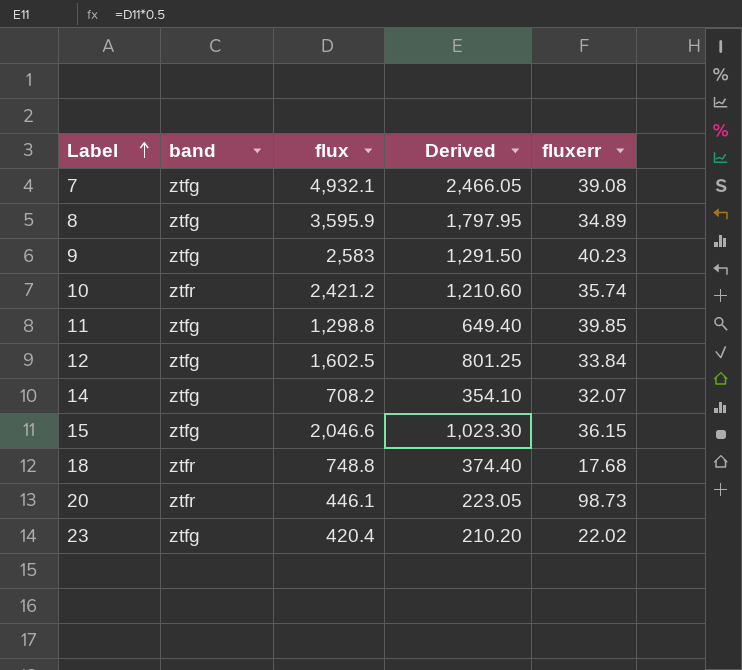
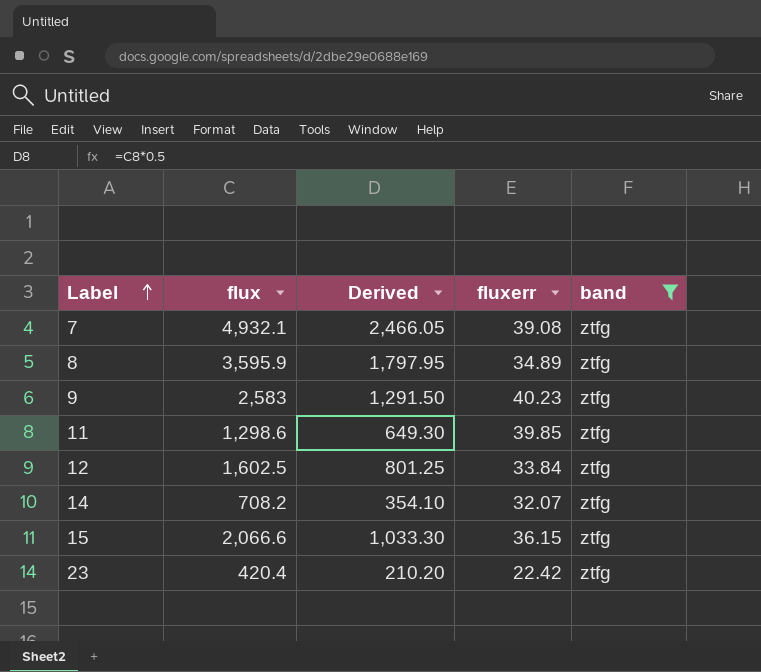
filter: none -> band = ztfg
column band | position: 2 -> 5
11 | flux: 1,298.8 -> 1,298.6
11 | Derived: 649.40 -> 649.30
15 | flux: 2,046.6 -> 2,066.6
15 | Derived: 1,023.30 -> 1,033.30
23 | fluxerr: 22.02 -> 22.42

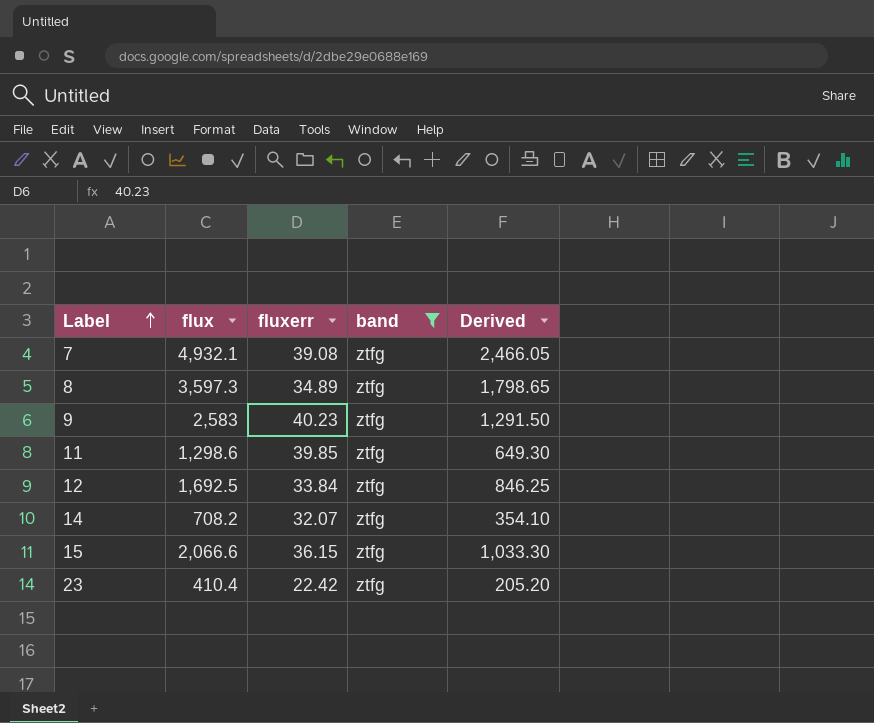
column Derived | position: 3 -> 5
8 | flux: 3,595.9 -> 3,597.3
8 | Derived: 1,797.95 -> 1,798.65
12 | flux: 1,602.5 -> 1,692.5
12 | Derived: 801.25 -> 846.25
23 | flux: 420.4 -> 410.4
23 | Derived: 210.20 -> 205.20

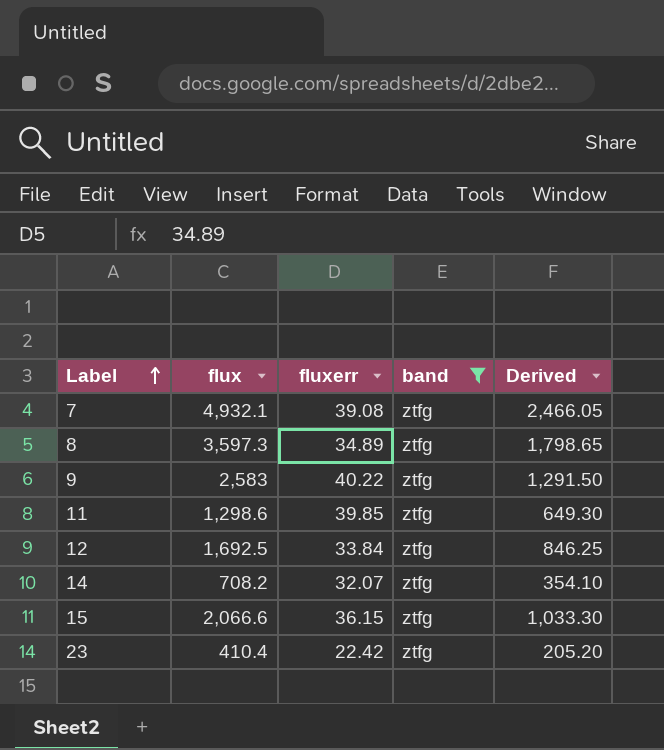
9 | fluxerr: 40.23 -> 40.22

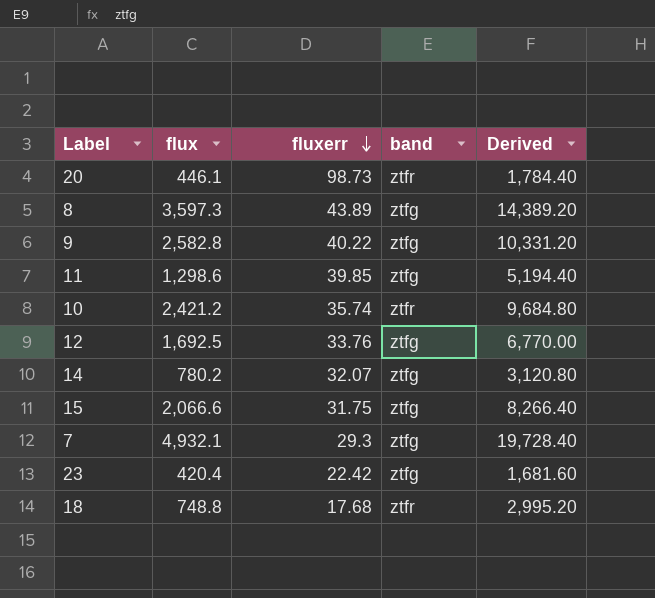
filter: band = ztfg -> none
row order: Label ascending -> fluxerr descending
column Derived | formula: [flux] * 0.5 -> [flux] * 4
8 | fluxerr: 34.89 -> 43.89
9 | flux: 2,583 -> 2,582.8
12 | fluxerr: 33.84 -> 33.76
14 | flux: 708.2 -> 780.2
15 | fluxerr: 36.15 -> 31.75
7 | fluxerr: 39.08 -> 29.3
23 | flux: 410.4 -> 420.4

